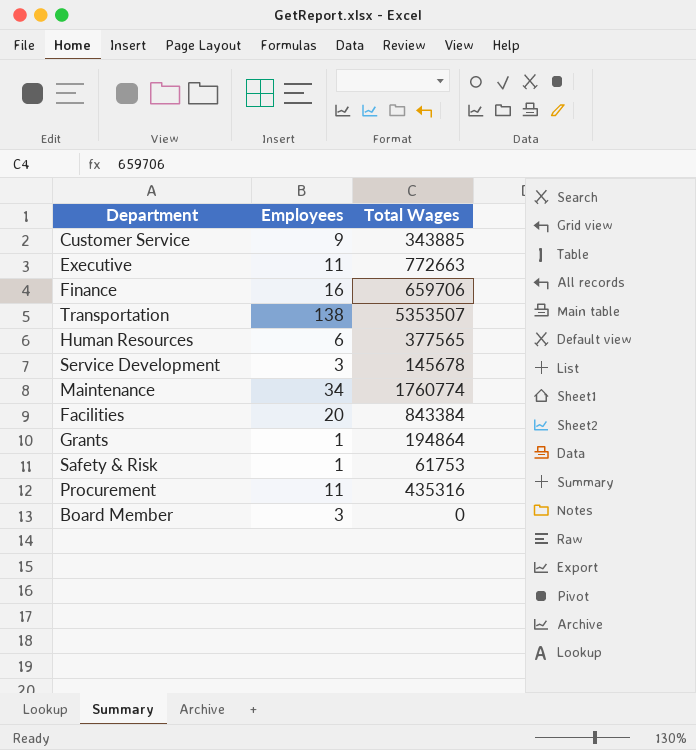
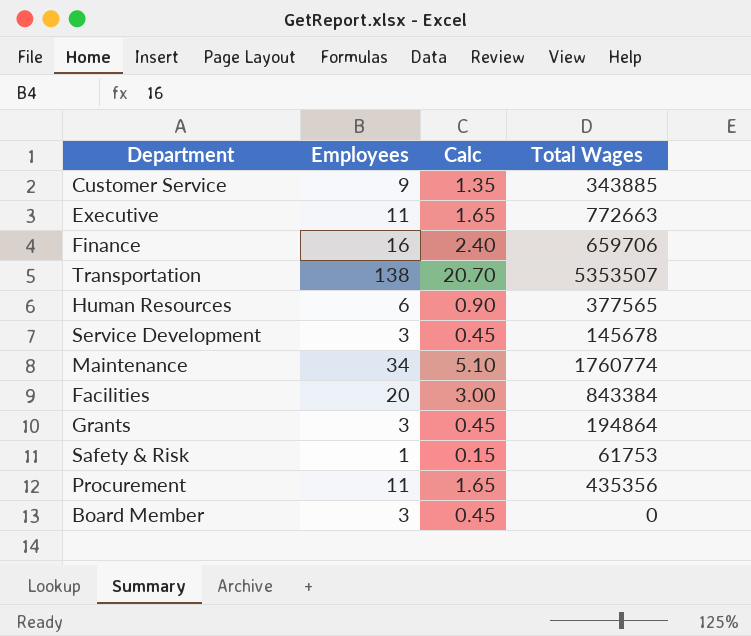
column Calc | formula: none -> [Employees] * 0.15
Grants | Employees: 1 -> 3
Procurement | Total Wages: 435316 -> 435356

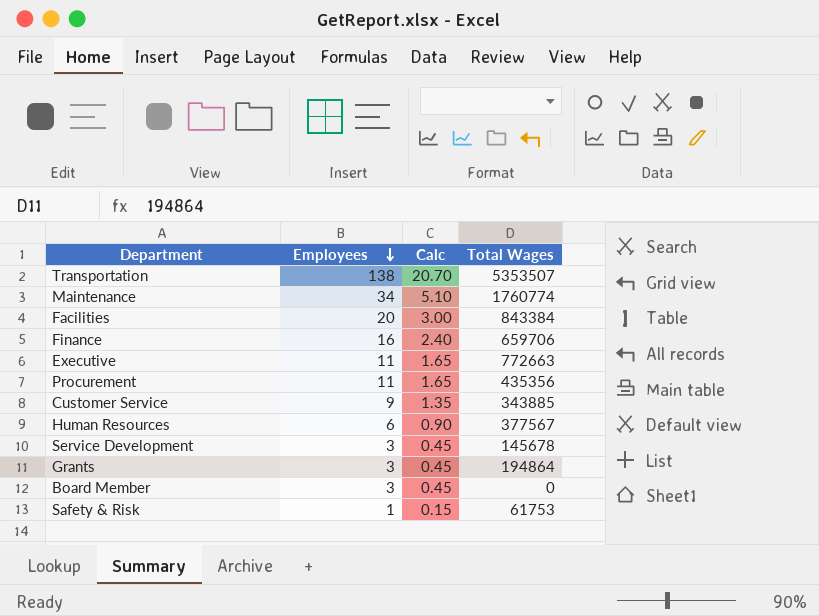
row order: none -> Employees descending
Human Resources | Total Wages: 377565 -> 377567

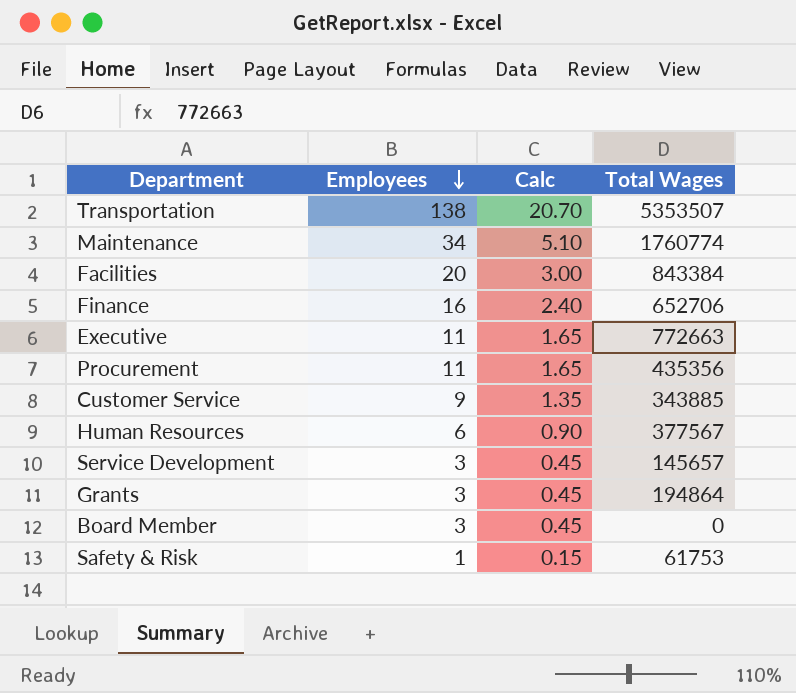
Finance | Total Wages: 659706 -> 652706
Service Development | Total Wages: 145678 -> 145657

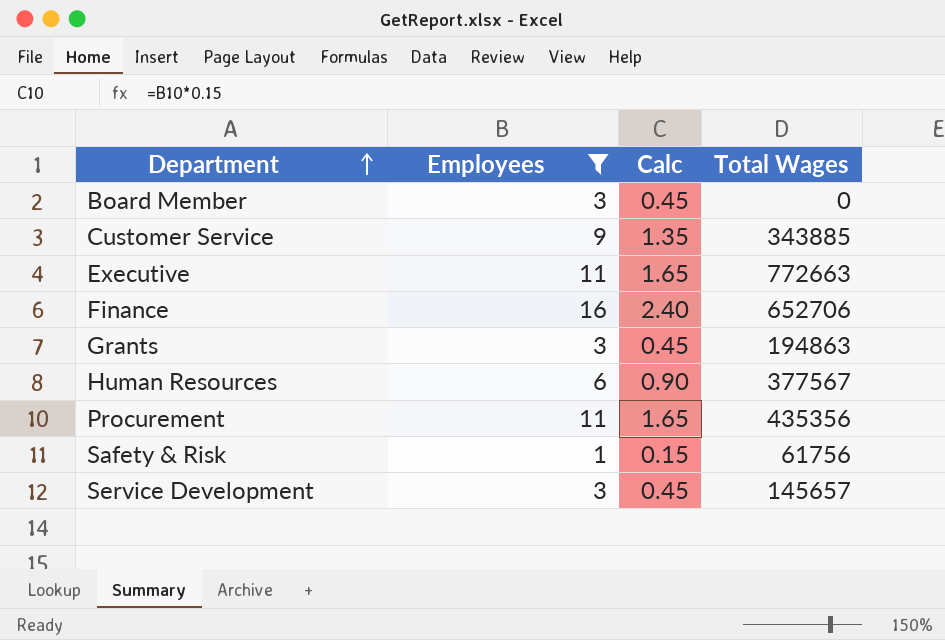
filter: none -> Employees <= 16
row order: Employees descending -> Department ascending
Grants | Total Wages: 194864 -> 194863
Safety & Risk | Total Wages: 61753 -> 61756

